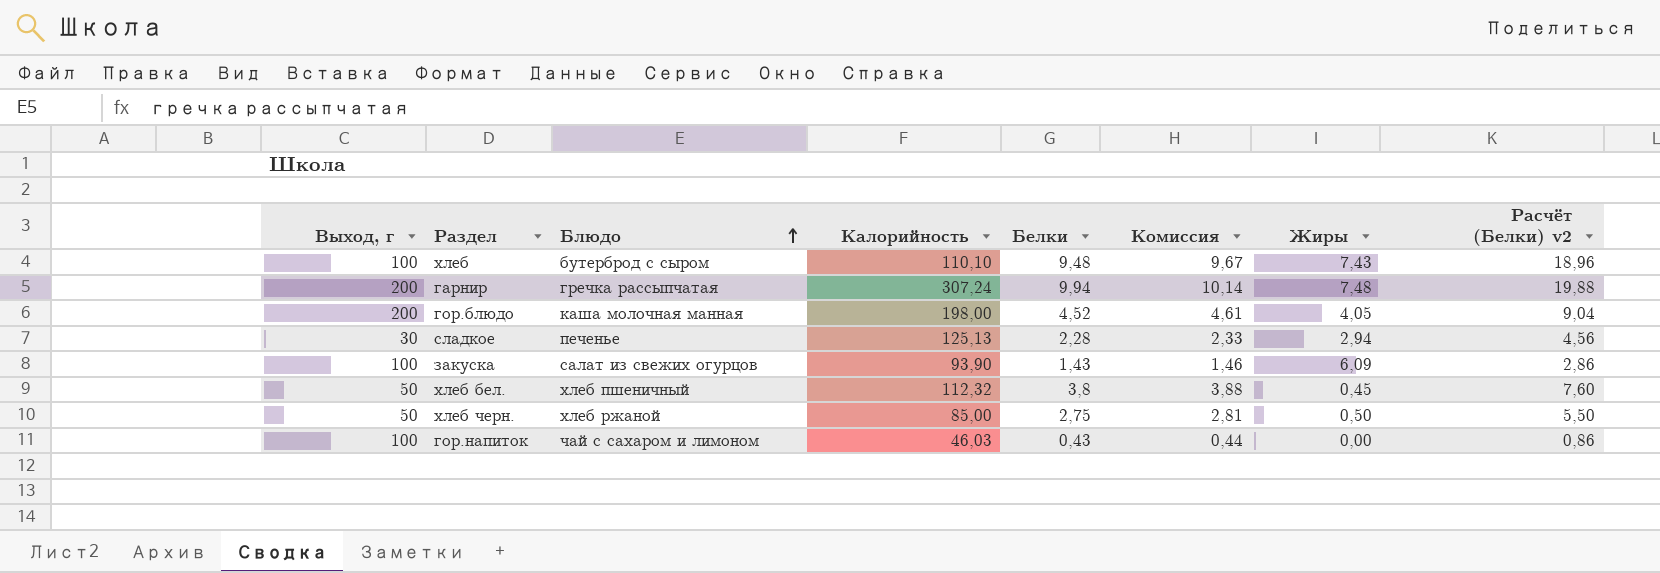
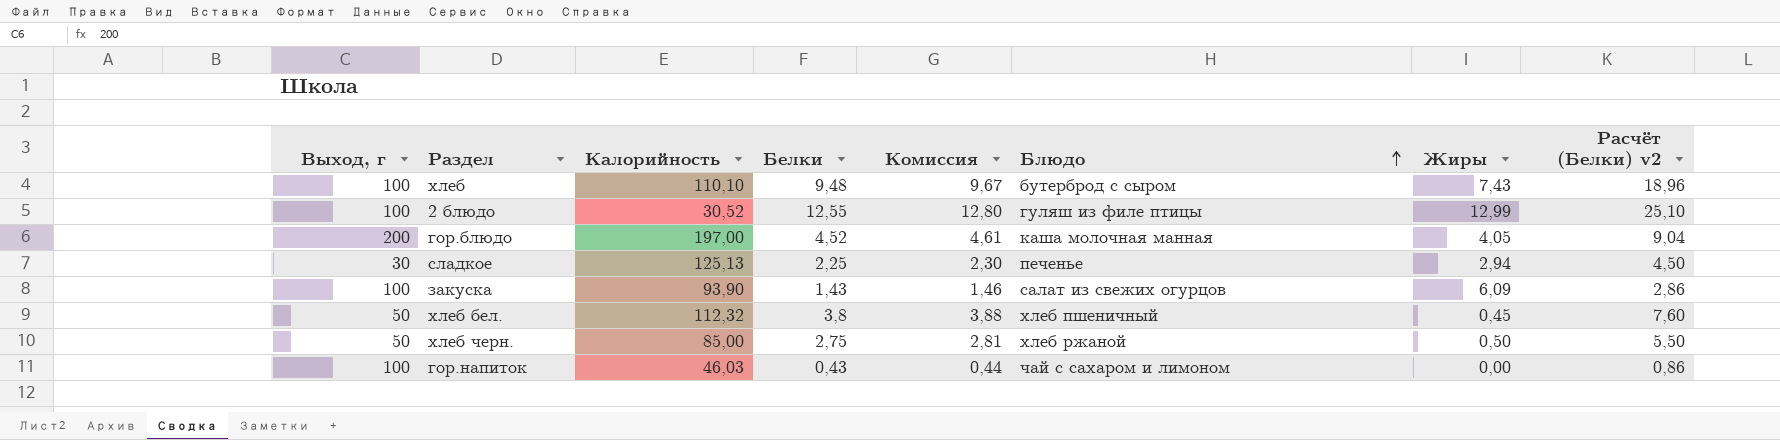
column Блюдо | position: 3 -> 6
row гарнир: 200 | гречка рассыпчатая | 307,24 | 9,94 | 10,14 | 7,48 | 19,88 -> none
row 2 блюдо: none -> 100 | 30,52 | 12,55 | 12,80 | гуляш из филе птицы | 12,99 | 25,10
гор.блюдо | Калорийность: 198,00 -> 197,00
сладкое | Белки: 2,28 -> 2,25
сладкое | Комиссия: 2,33 -> 2,30
сладкое | Расчёт (Белки) v2: 4,56 -> 4,50

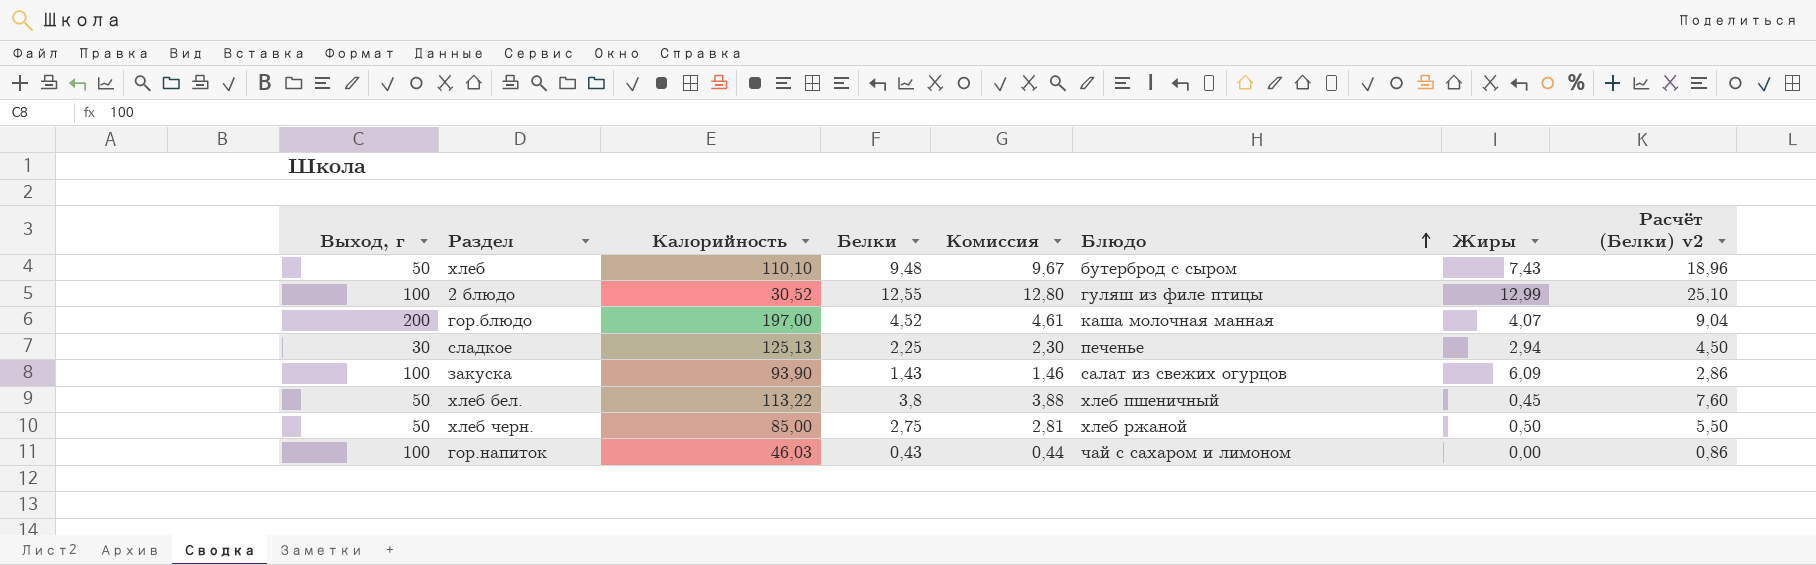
хлеб | Выход, г: 100 -> 50
гор.блюдо | Жиры: 4,05 -> 4,07
хлеб бел. | Калорийность: 112,32 -> 113,22

